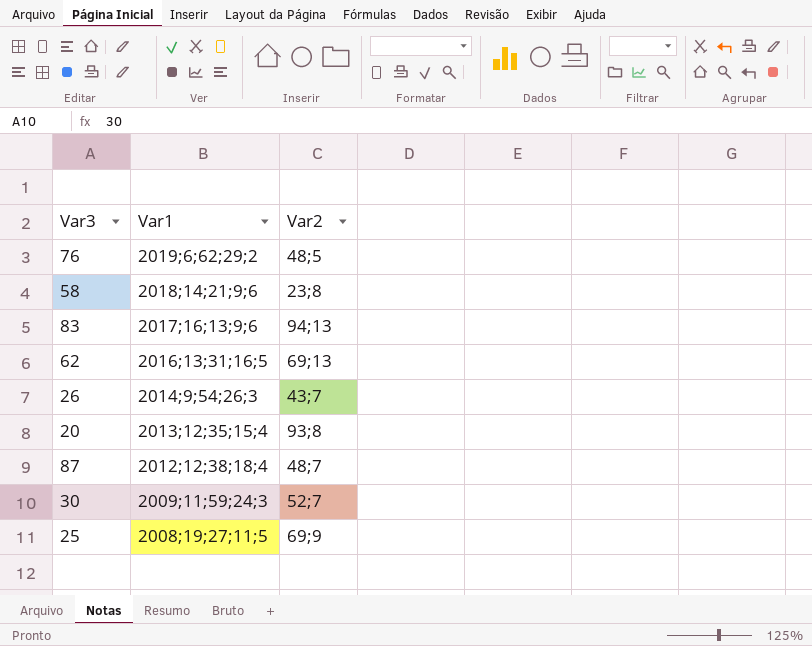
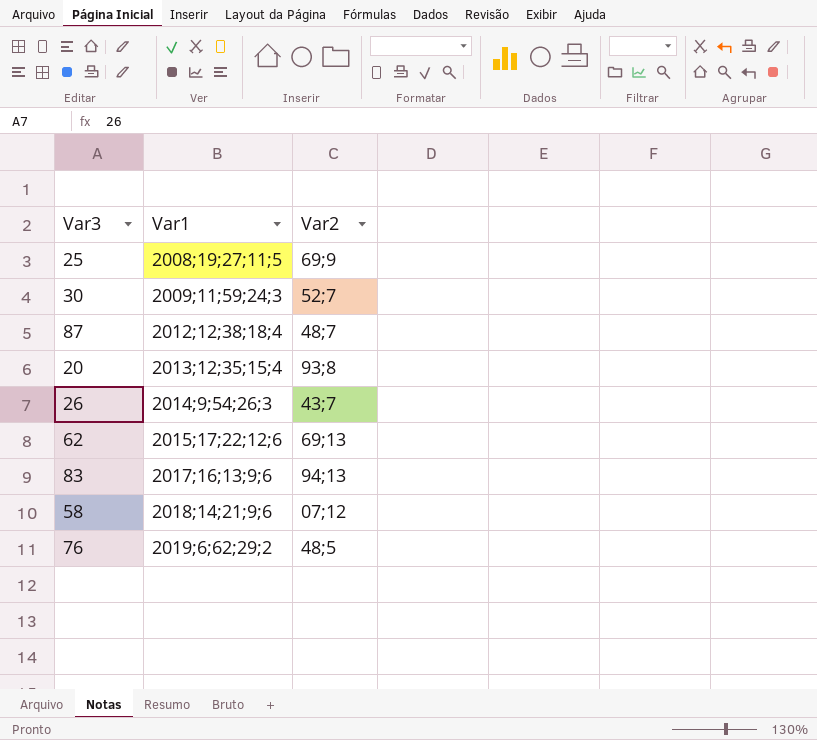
row order: Var1 descending -> Var1 ascending
62 | Var1: 2016;13;31;16;5 -> 2015;17;22;12;6
58 | Var2: 23;8 -> 07;12

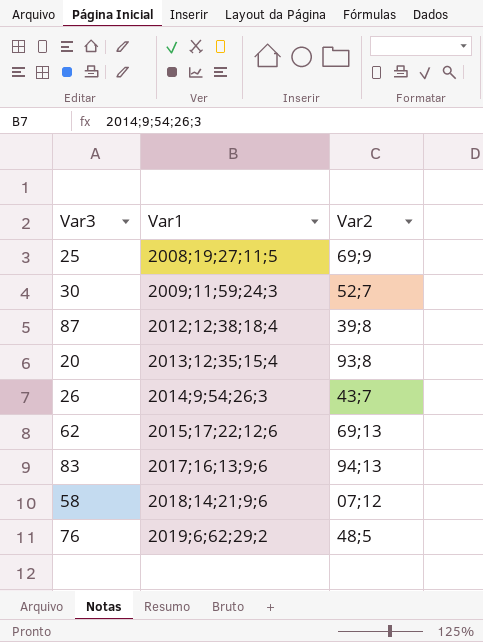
87 | Var2: 48;7 -> 39;8

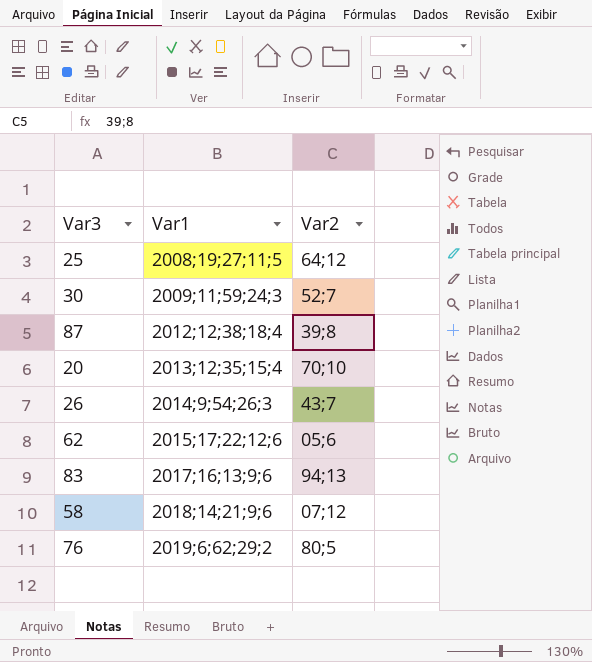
25 | Var2: 69;9 -> 64;12
20 | Var2: 93;8 -> 70;10
62 | Var2: 69;13 -> 05;6
76 | Var2: 48;5 -> 80;5

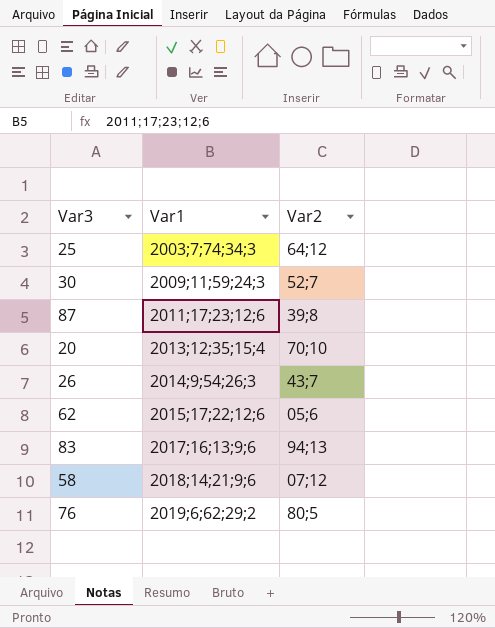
25 | Var1: 2008;19;27;11;5 -> 2003;7;74;34;3
87 | Var1: 2012;12;38;18;4 -> 2011;17;23;12;6

